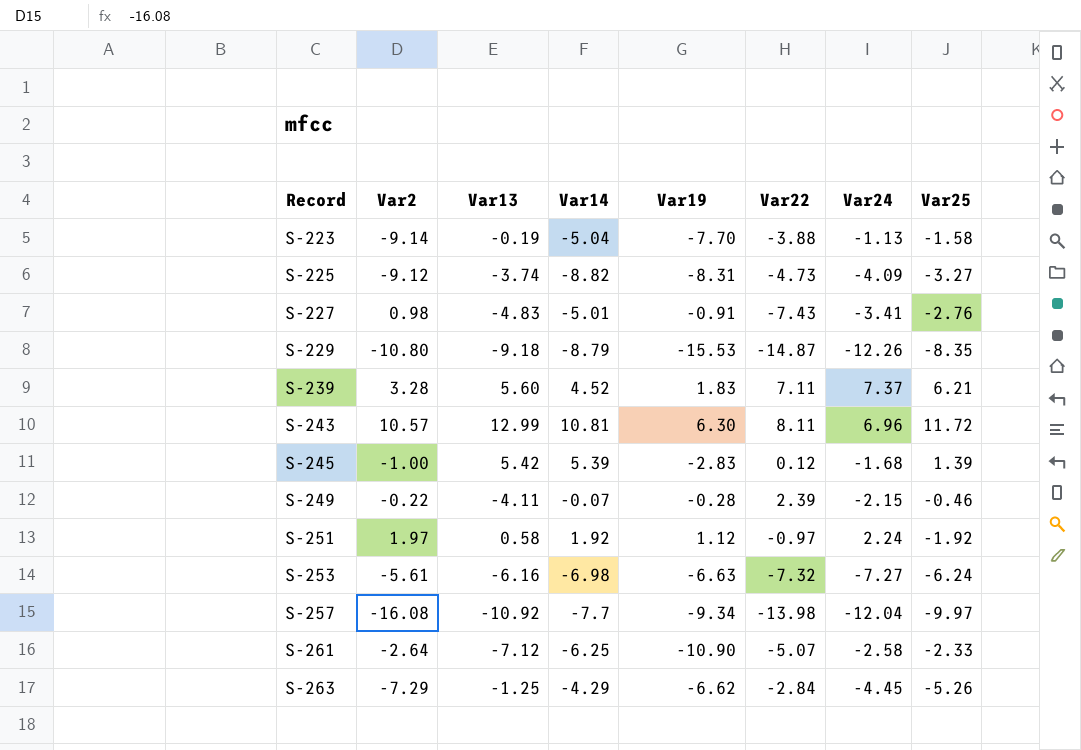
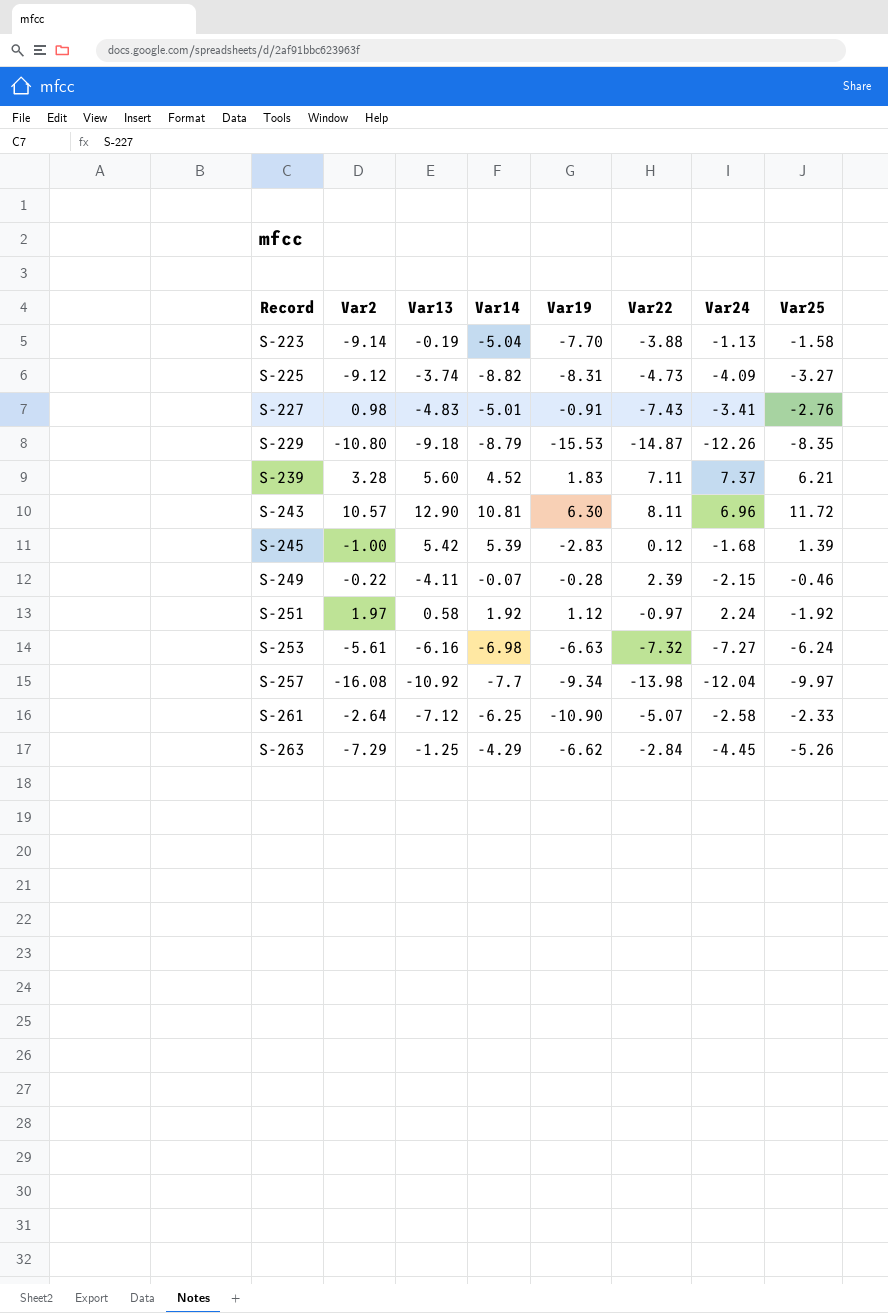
S-243 | Var13: 12.99 -> 12.90

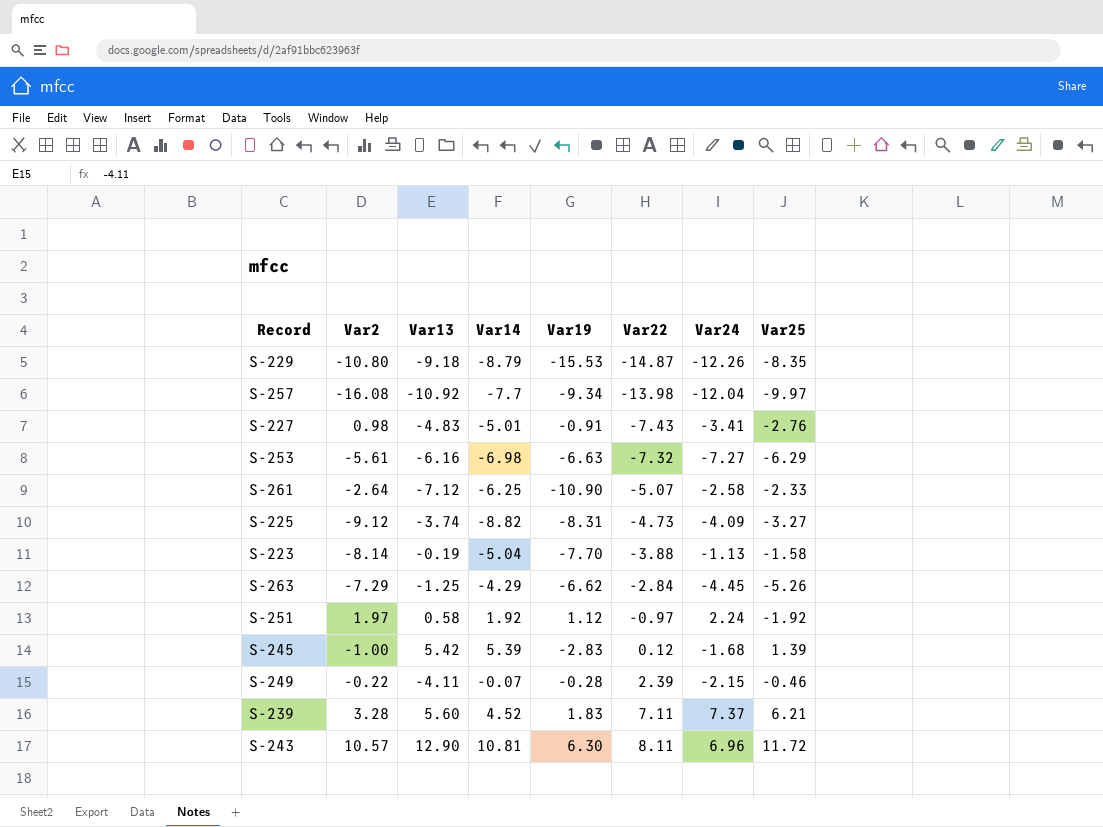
row order: Record ascending -> Var22 ascending
S-253 | Var25: -6.24 -> -6.29
S-223 | Var2: -9.14 -> -8.14

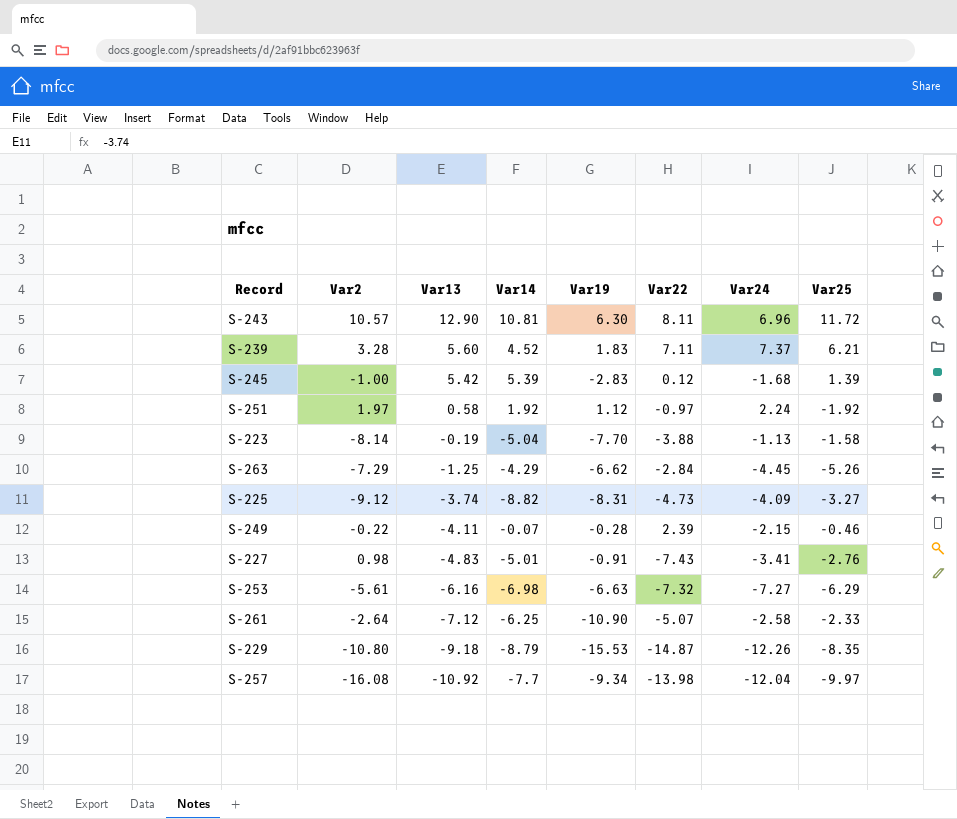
row order: Var22 ascending -> Var13 descending

